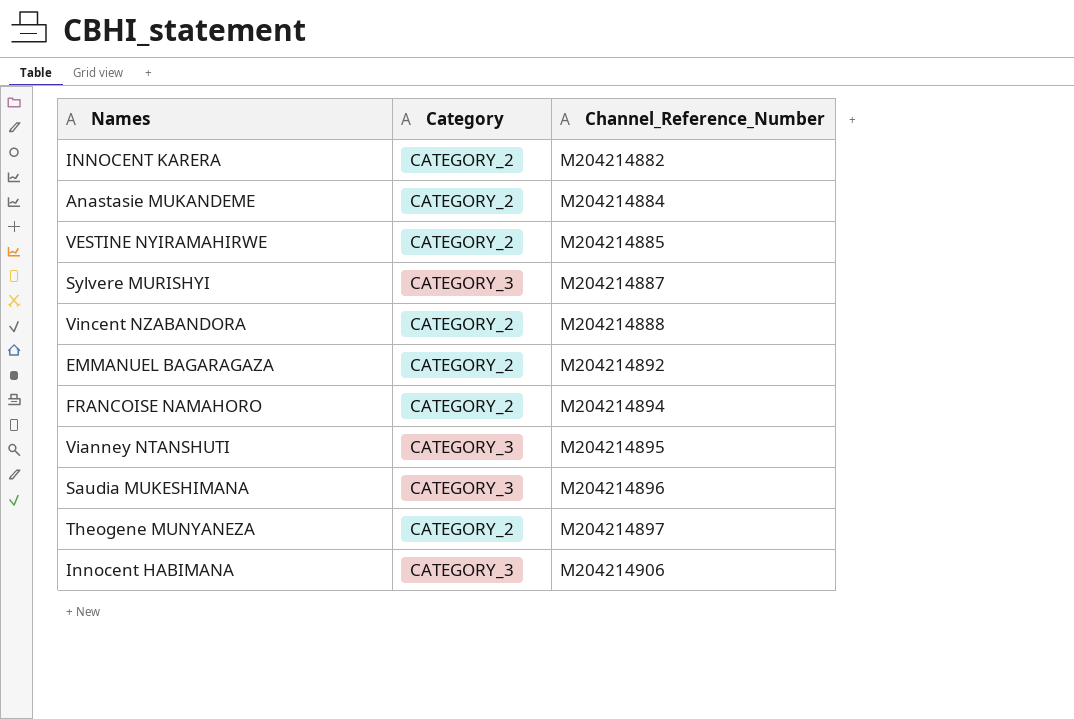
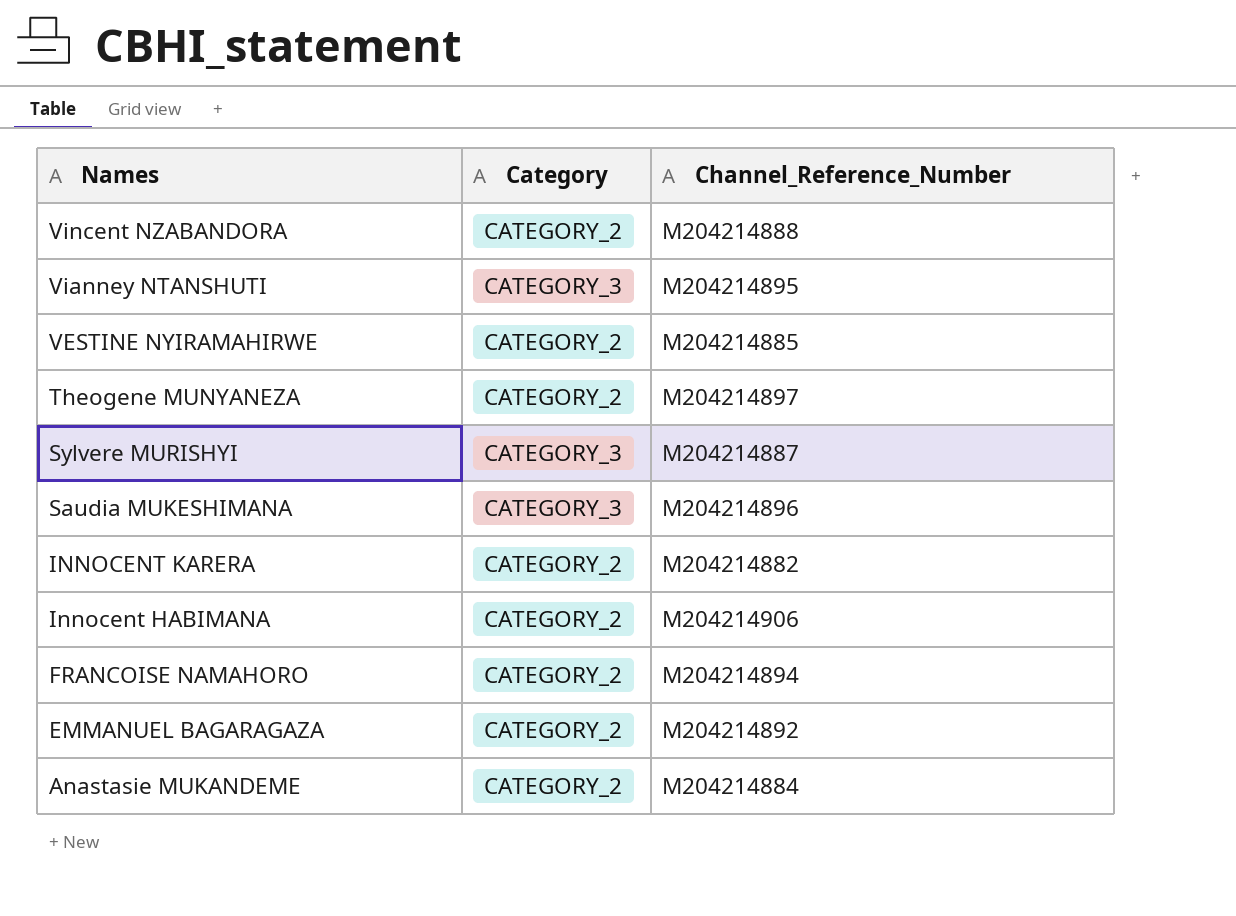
row order: Channel_Reference_Number ascending -> Names descending
Innocent HABIMANA | Category: CATEGORY_3 -> CATEGORY_2

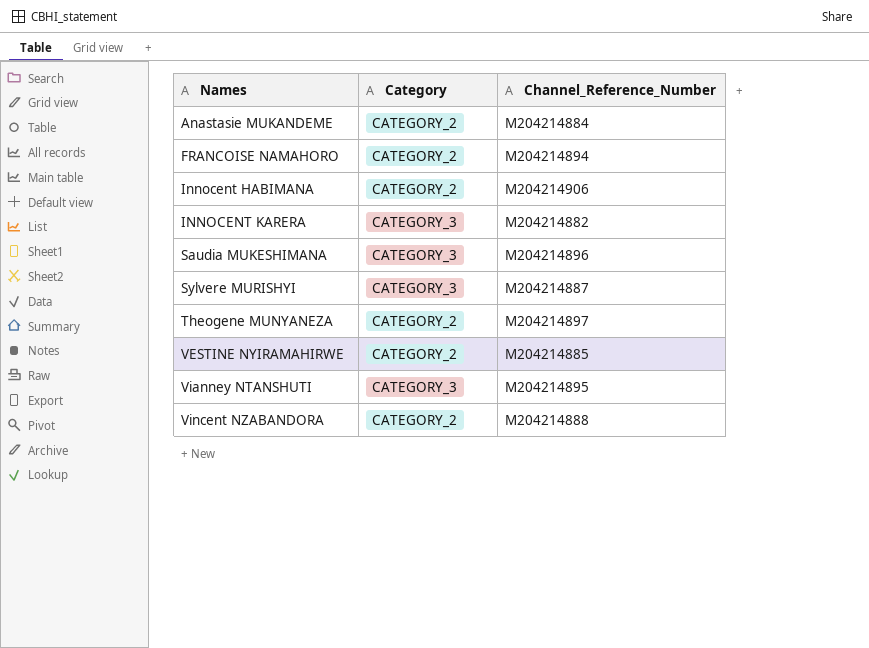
row order: Names descending -> Names ascending
row EMMANUEL BAGARAGAZA: CATEGORY_2 | M204214892 -> none
INNOCENT KARERA | Category: CATEGORY_2 -> CATEGORY_3

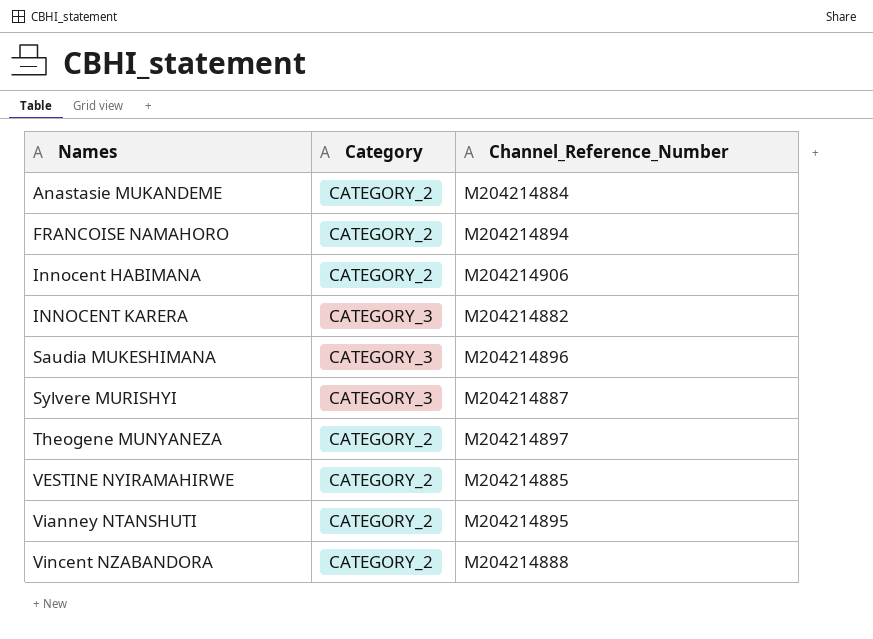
Vianney NTANSHUTI | Category: CATEGORY_3 -> CATEGORY_2

